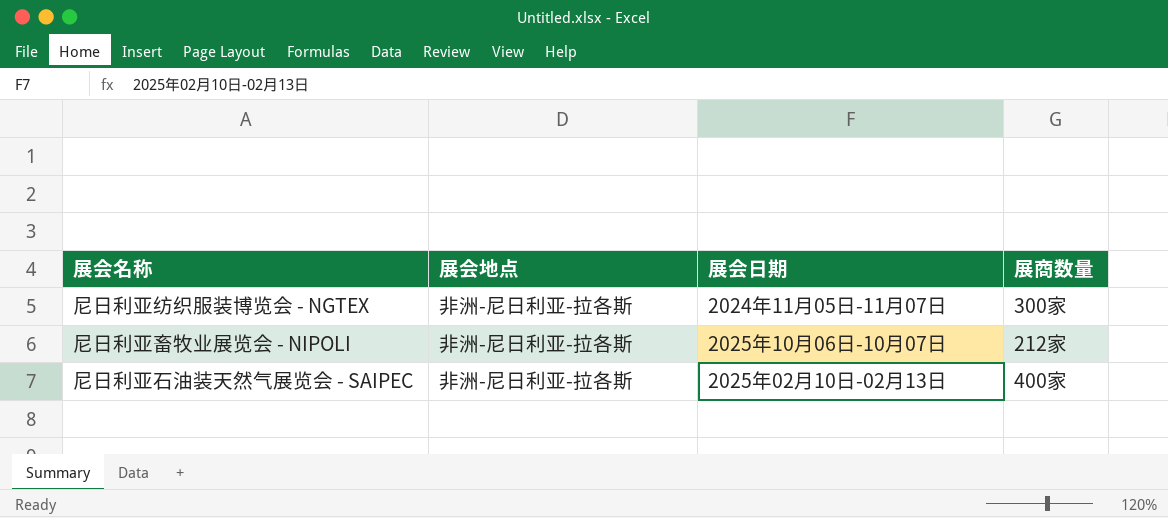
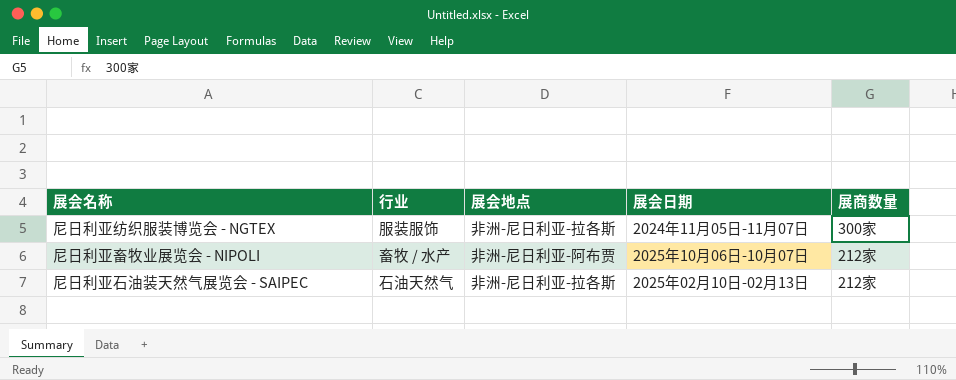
column 行业 | position: none -> 2
尼日利亚畜牧业展览会 - NIPOLI | 展会地点: 非洲-尼日利亚-拉各斯 -> 非洲-尼日利亚-阿布贾
尼日利亚石油装天然气展览会 - SAIPEC | 展商数量: 400家 -> 212家

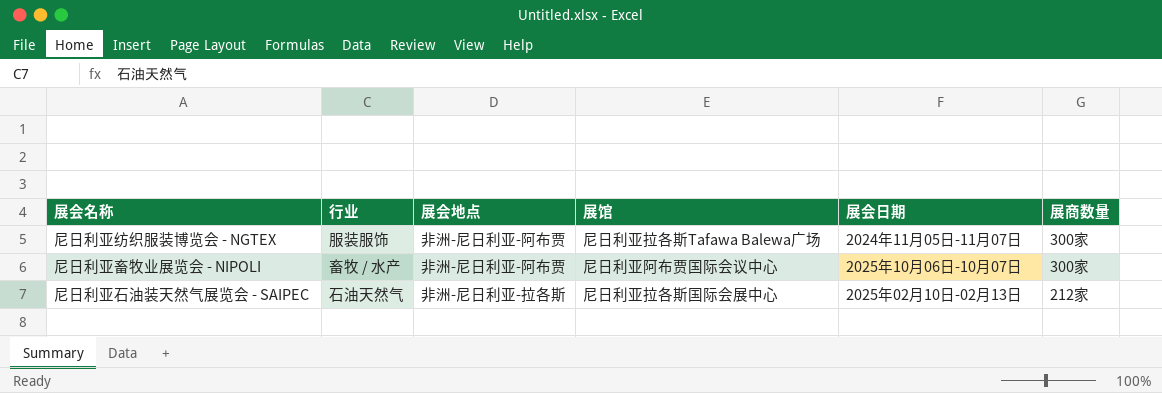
column 展馆 | position: none -> 4
尼日利亚纺织服装博览会 - NGTEX | 展会地点: 非洲-尼日利亚-拉各斯 -> 非洲-尼日利亚-阿布贾
尼日利亚畜牧业展览会 - NIPOLI | 展商数量: 212家 -> 300家

